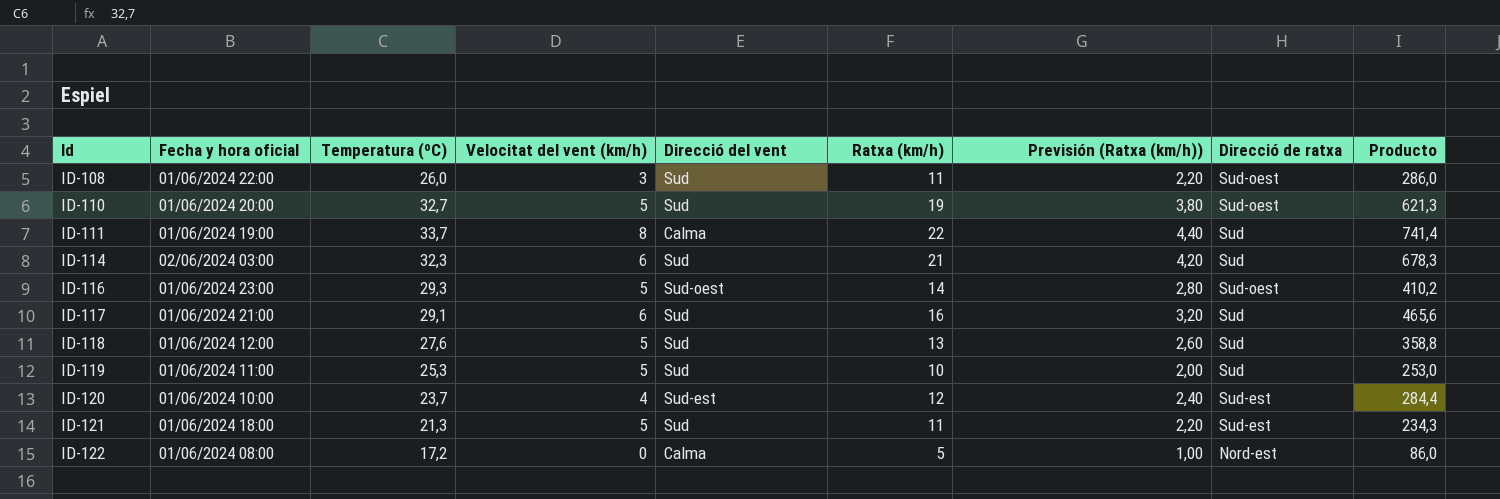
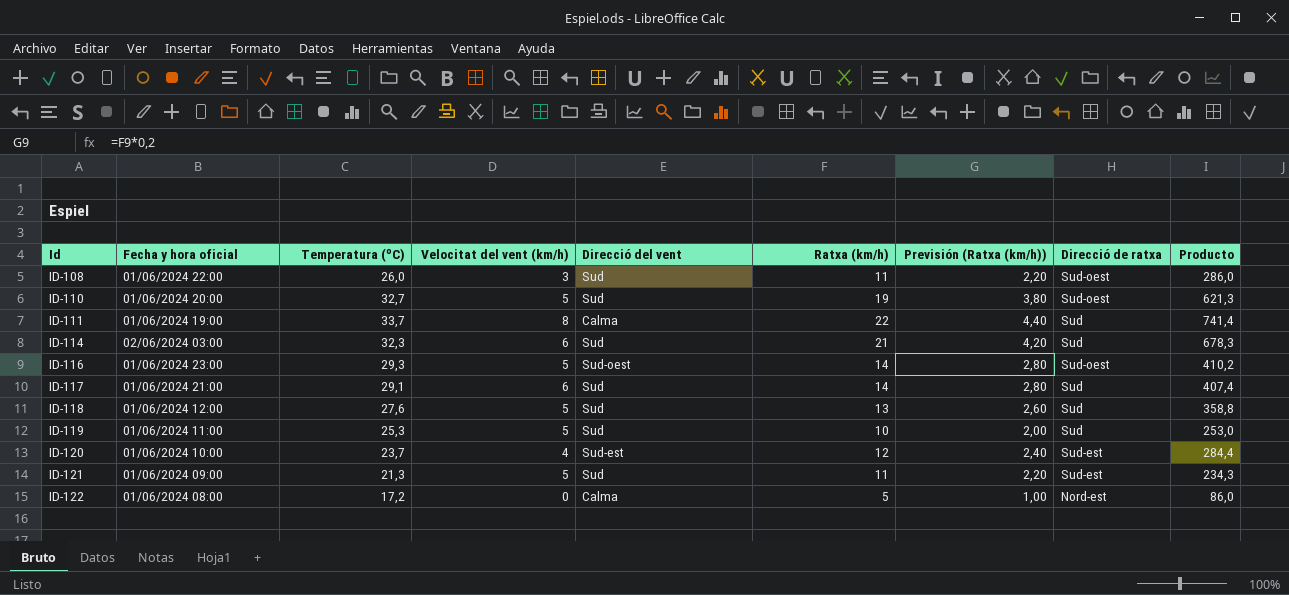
ID-117 | Ratxa (km/h): 16 -> 14
ID-117 | Previsión (Ratxa (km/h)): 3,20 -> 2,80
ID-117 | Producto: 465,6 -> 407,4
ID-121 | Fecha y hora oficial: 01/06/2024 18:00 -> 01/06/2024 09:00

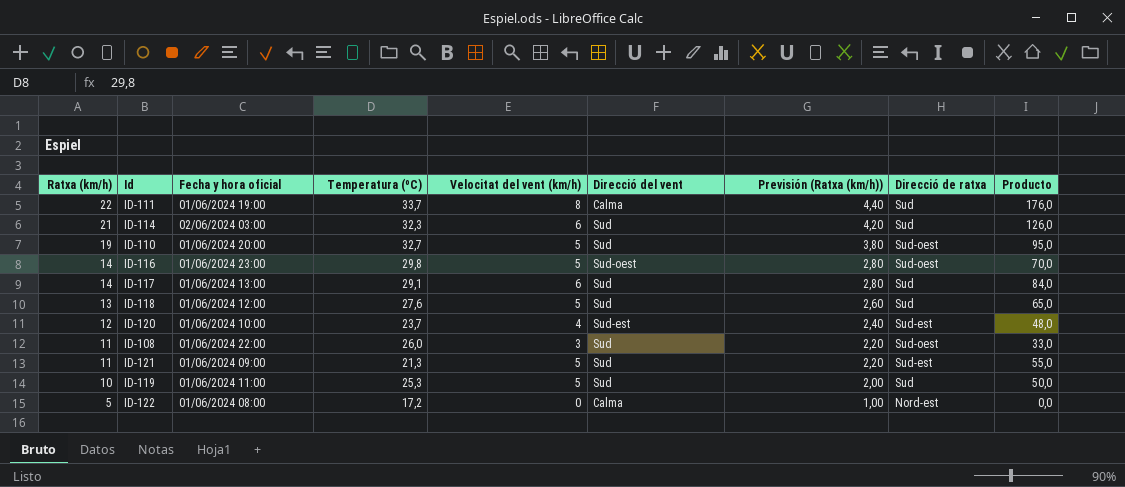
row order: Id ascending -> Ratxa (km/h) descending
column Ratxa (km/h) | position: 6 -> 1
column Producto | formula: [Temperatura (ºC)] * [Ratxa (km/h)] -> [Ratxa (km/h)] * [Velocitat del vent (km/h)]
ID-116 | Temperatura (ºC): 29,3 -> 29,8
ID-117 | Fecha y hora oficial: 01/06/2024 21:00 -> 01/06/2024 13:00

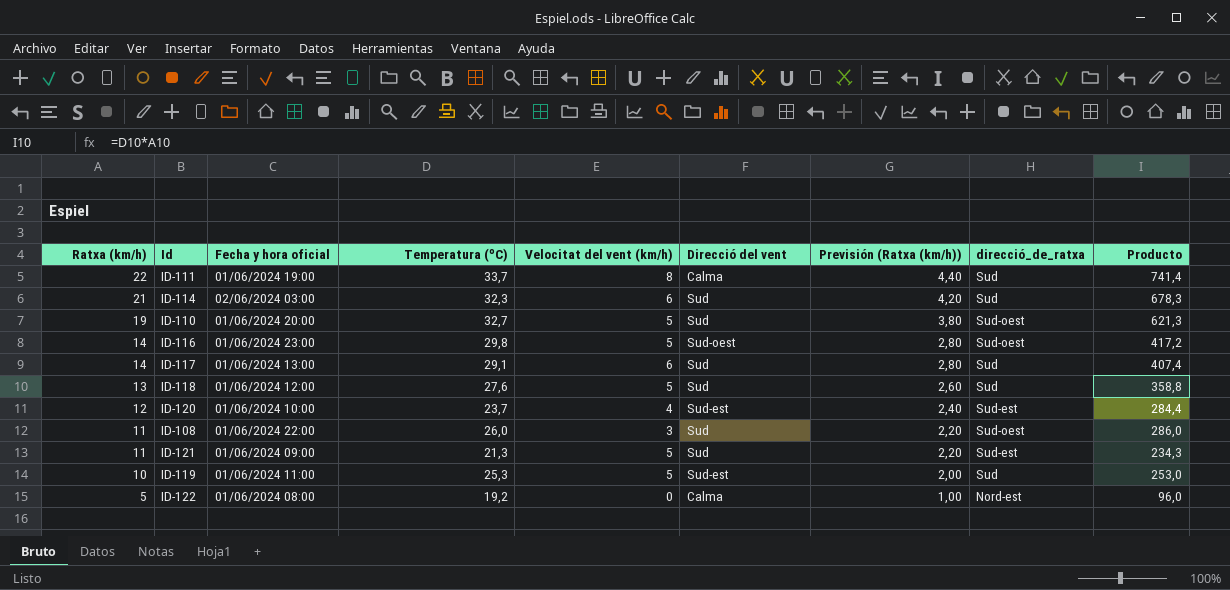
column name: Direcció de ratxa -> direcció_de_ratxa
column Producto | formula: [Ratxa (km/h)] * [Velocitat del vent (km/h)] -> [Ratxa (km/h)] * [Temperatura (ºC)]
ID-119 | Direcció del vent: Sud -> Sud-est
ID-122 | Temperatura (ºC): 17,2 -> 19,2

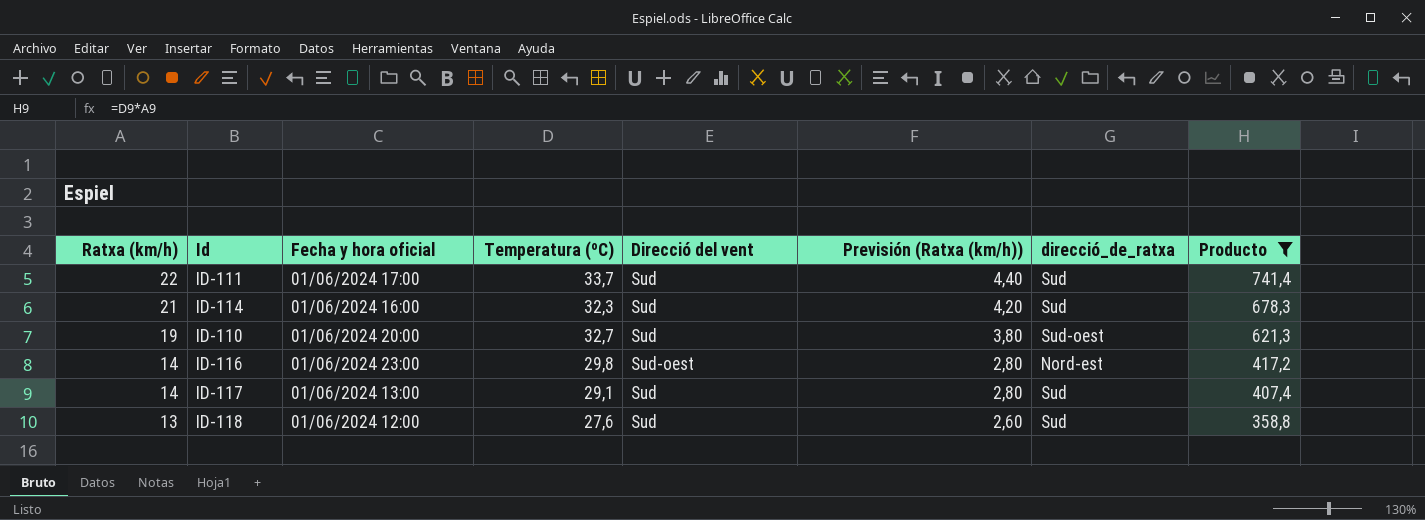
filter: none -> Producto >= 358,8
column Velocitat del vent (km/h) | position: 5 -> none
ID-111 | Fecha y hora oficial: 01/06/2024 19:00 -> 01/06/2024 17:00
ID-111 | Direcció del vent: Calma -> Sud
ID-114 | Fecha y hora oficial: 02/06/2024 03:00 -> 01/06/2024 16:00
ID-116 | direcció_de_ratxa: Sud-oest -> Nord-est

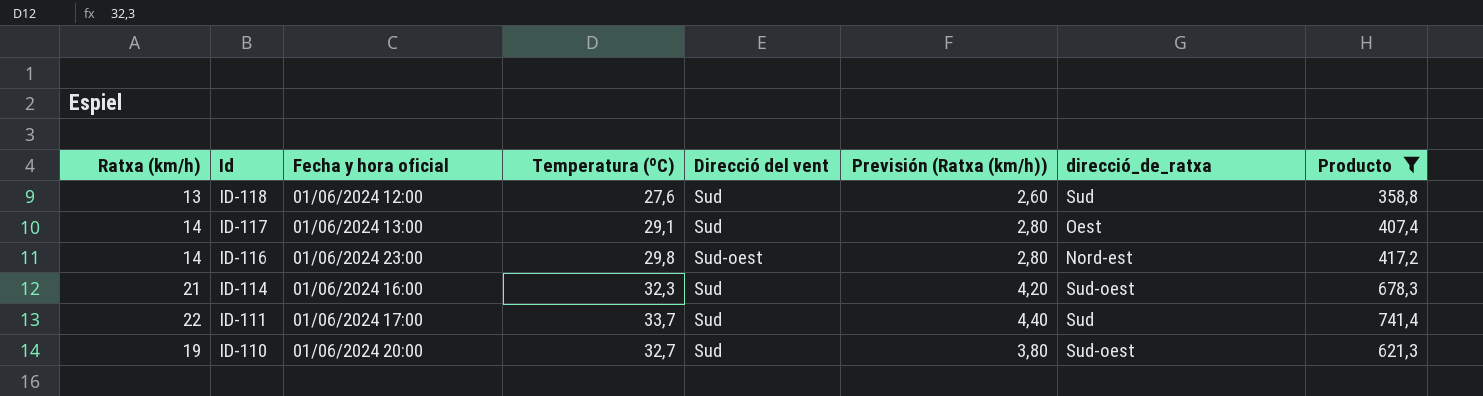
row order: Ratxa (km/h) descending -> Id descending
ID-117 | direcció_de_ratxa: Sud -> Oest
ID-114 | direcció_de_ratxa: Sud -> Sud-oest

